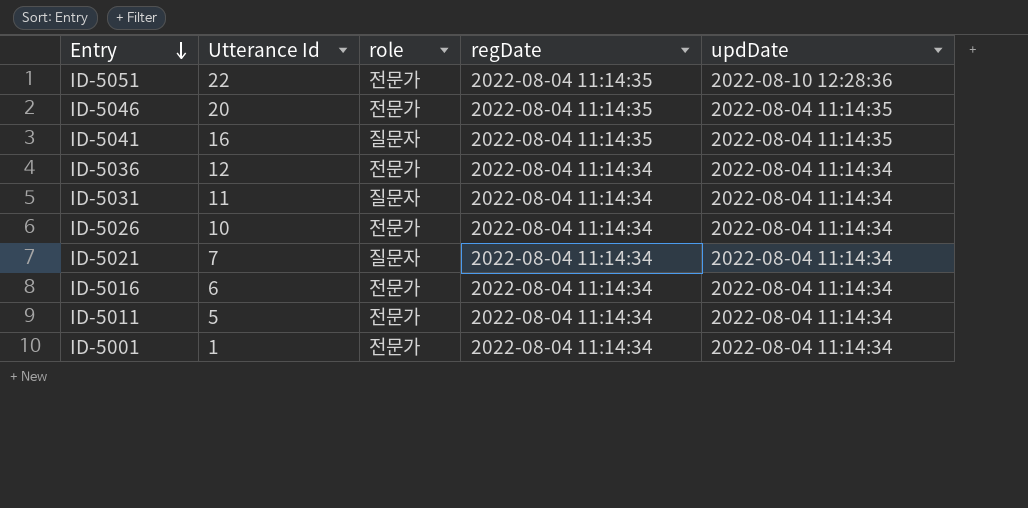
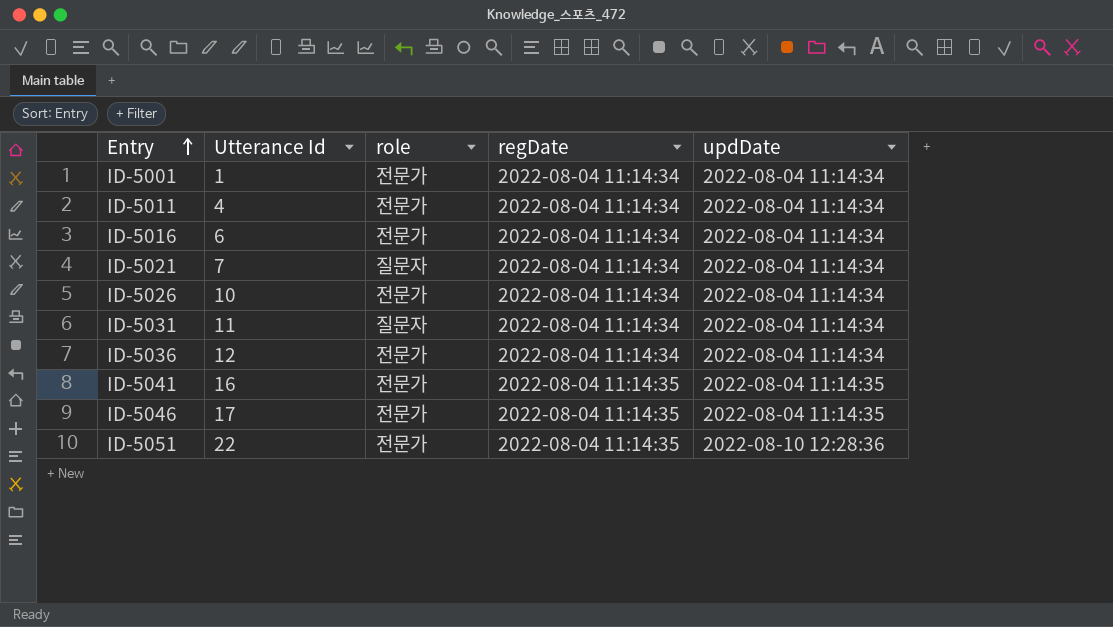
row order: Entry descending -> Entry ascending
ID-5011 | Utterance Id: 5 -> 4
ID-5041 | role: 질문자 -> 전문가
ID-5046 | Utterance Id: 20 -> 17

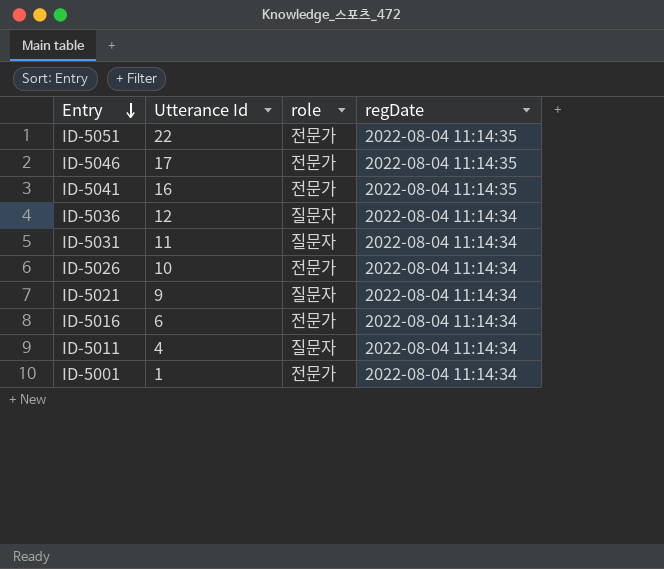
row order: Entry ascending -> Entry descending
column updDate | position: 5 -> none
ID-5036 | role: 전문가 -> 질문자
ID-5021 | Utterance Id: 7 -> 9
ID-5011 | role: 전문가 -> 질문자

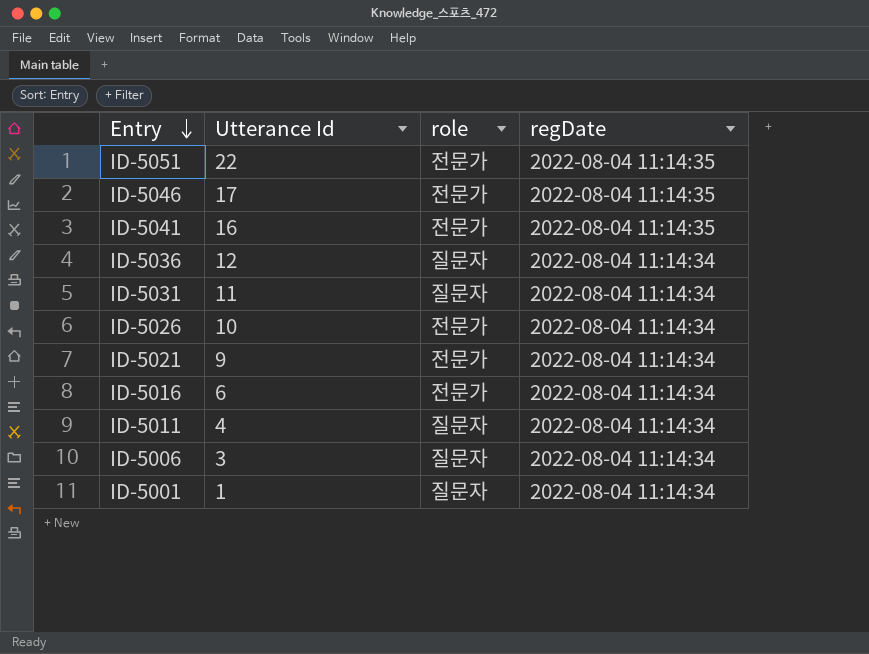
ID-5021 | role: 질문자 -> 전문가
row ID-5006: none -> 3 | 질문자 | 2022-08-04 11:14:34
ID-5001 | role: 전문가 -> 질문자

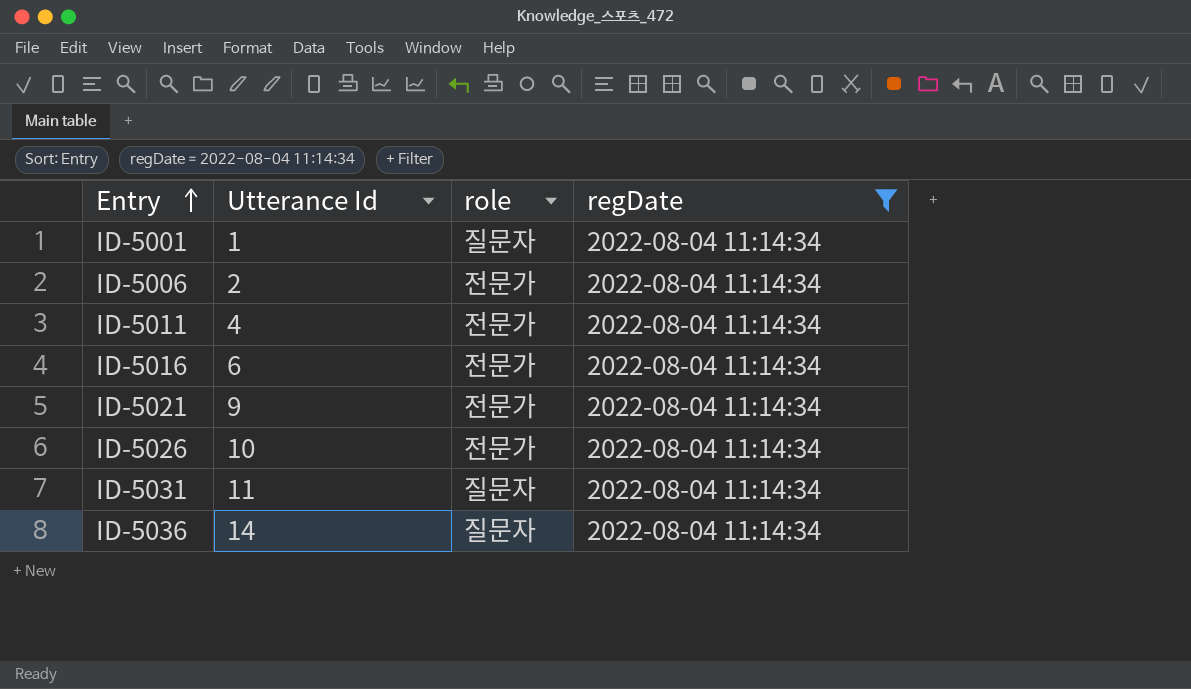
filter: none -> regDate = 2022-08-04 11:14:34
row order: Entry descending -> Entry ascending
ID-5006 | Utterance Id: 3 -> 2
ID-5006 | role: 질문자 -> 전문가
ID-5011 | role: 질문자 -> 전문가
ID-5036 | Utterance Id: 12 -> 14

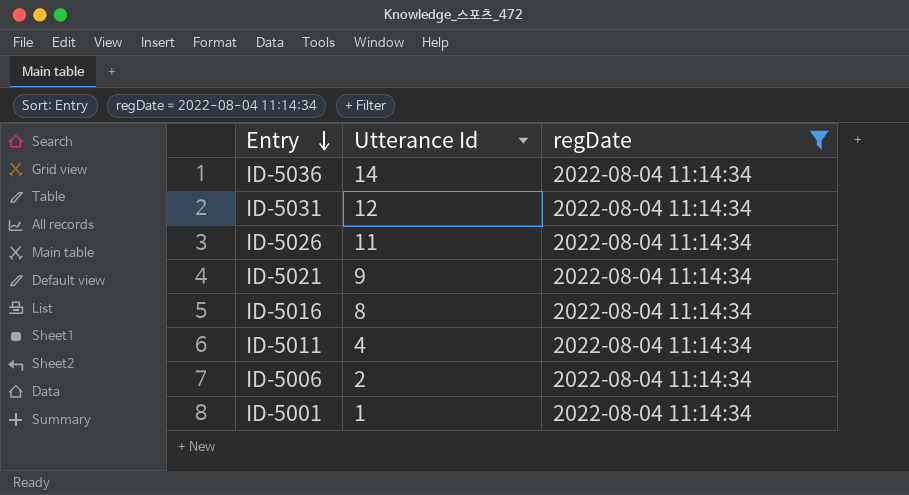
row order: Entry ascending -> Entry descending
column role | position: 3 -> none
ID-5031 | Utterance Id: 11 -> 12
ID-5026 | Utterance Id: 10 -> 11
ID-5016 | Utterance Id: 6 -> 8

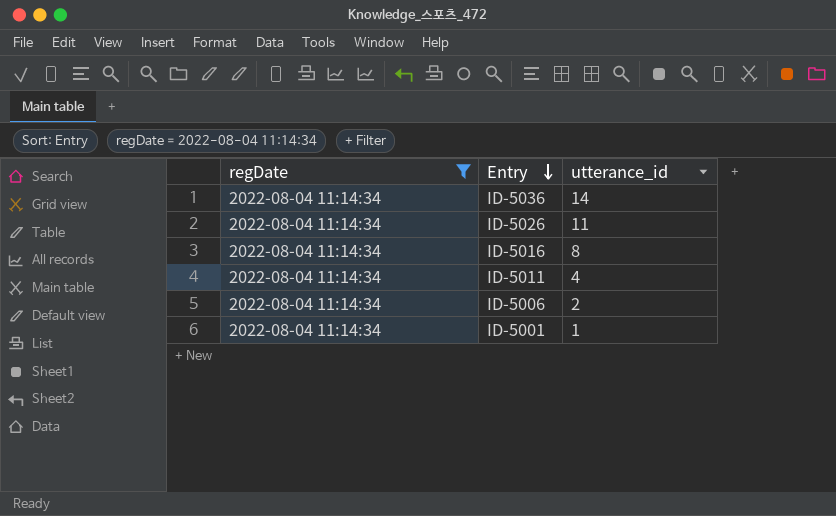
column regDate | position: 3 -> 1
column name: Utterance Id -> utterance_id
row ID-5031: 12 | 2022-08-04 11:14:34 -> none
row ID-5021: 9 | 2022-08-04 11:14:34 -> none

